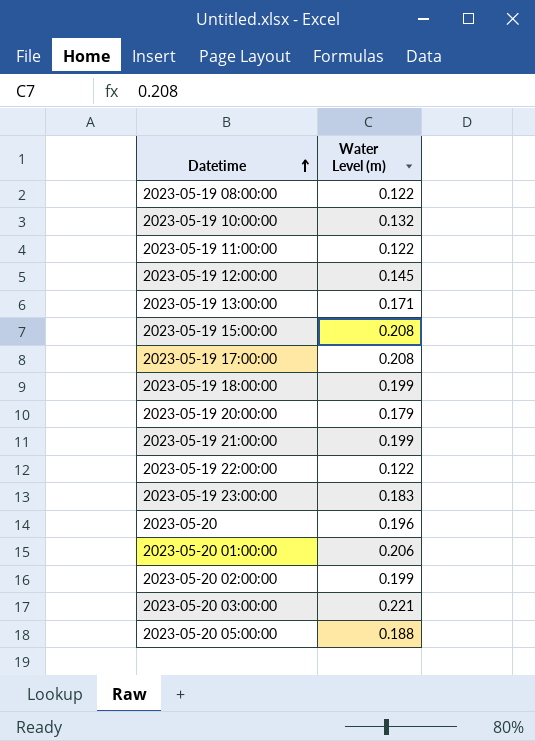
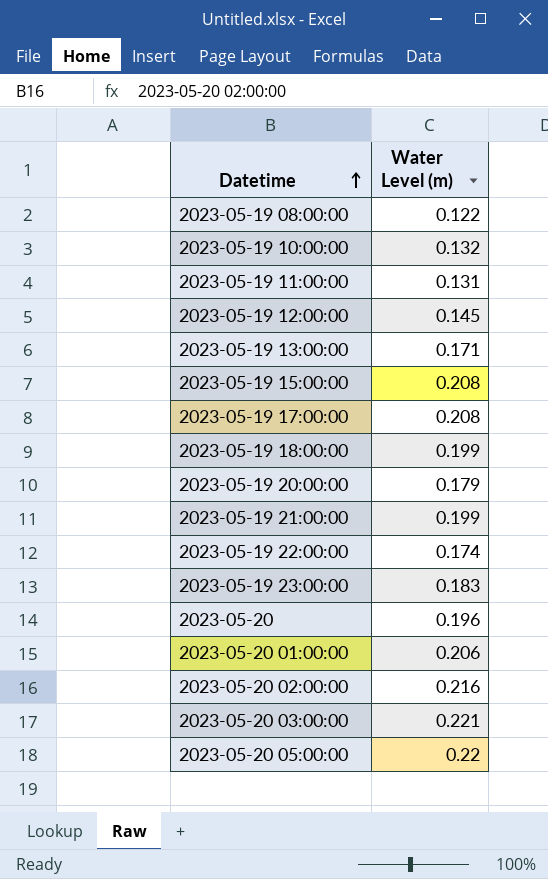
2023-05-19 11:00:00 | Water Level (m): 0.122 -> 0.131
2023-05-19 22:00:00 | Water Level (m): 0.122 -> 0.174
2023-05-20 02:00:00 | Water Level (m): 0.199 -> 0.216
2023-05-20 05:00:00 | Water Level (m): 0.188 -> 0.22

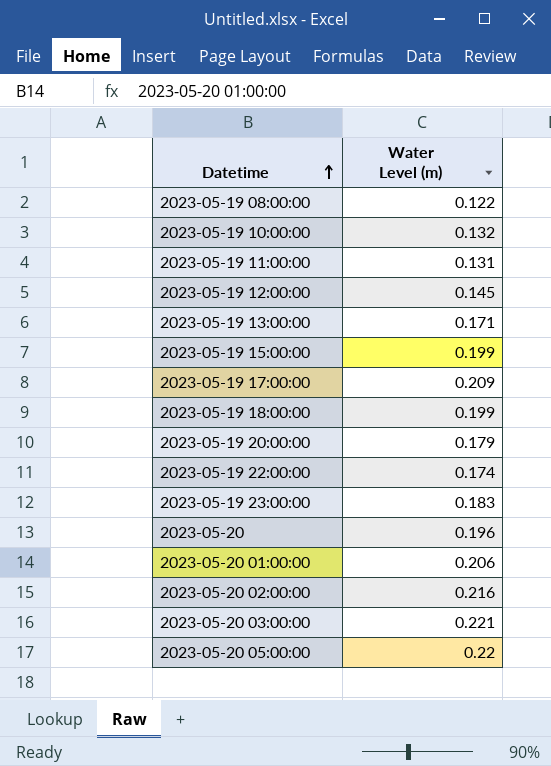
row 2023-05-19 21:00:00: 0.199 -> none
2023-05-19 15:00:00 | Water Level (m): 0.208 -> 0.199
2023-05-19 17:00:00 | Water Level (m): 0.208 -> 0.209

